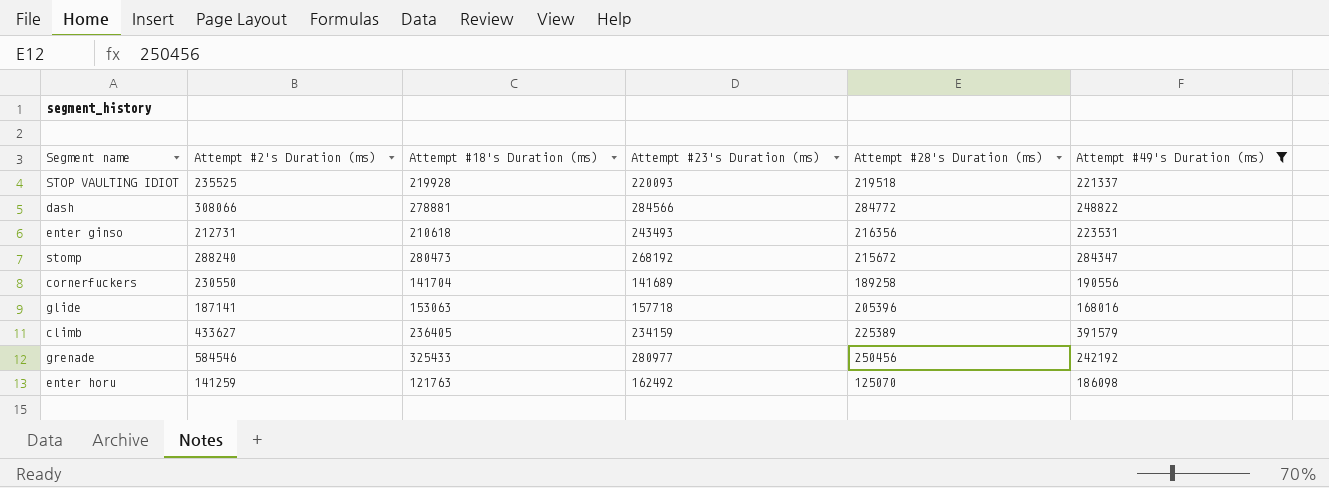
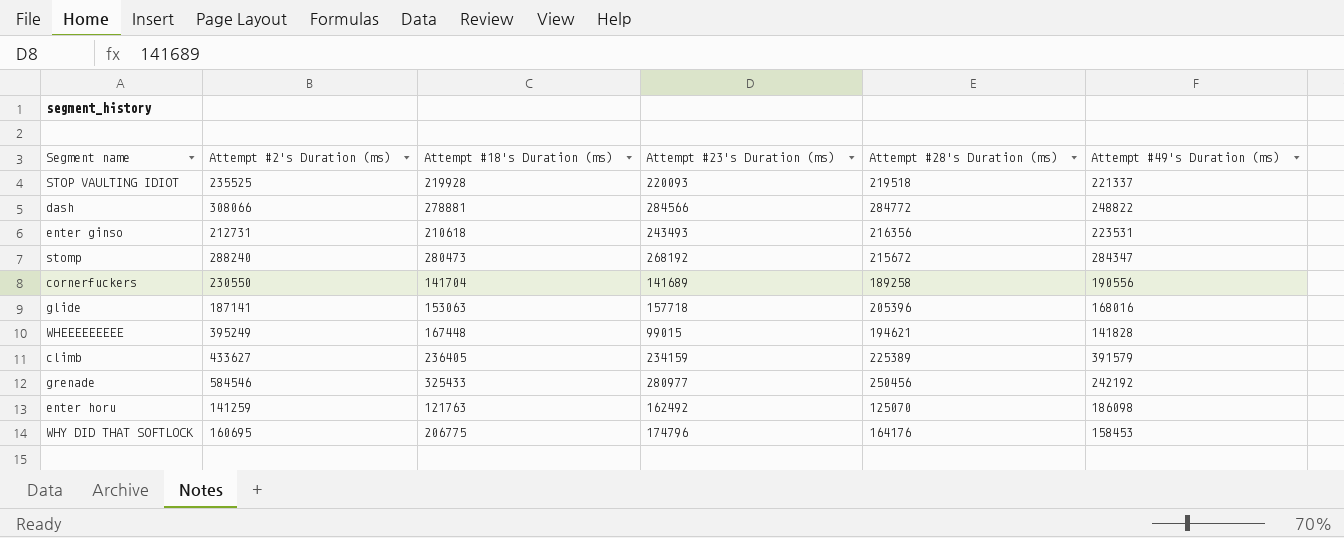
filter: Attempt #49's Duration (ms) >= 168016 -> none

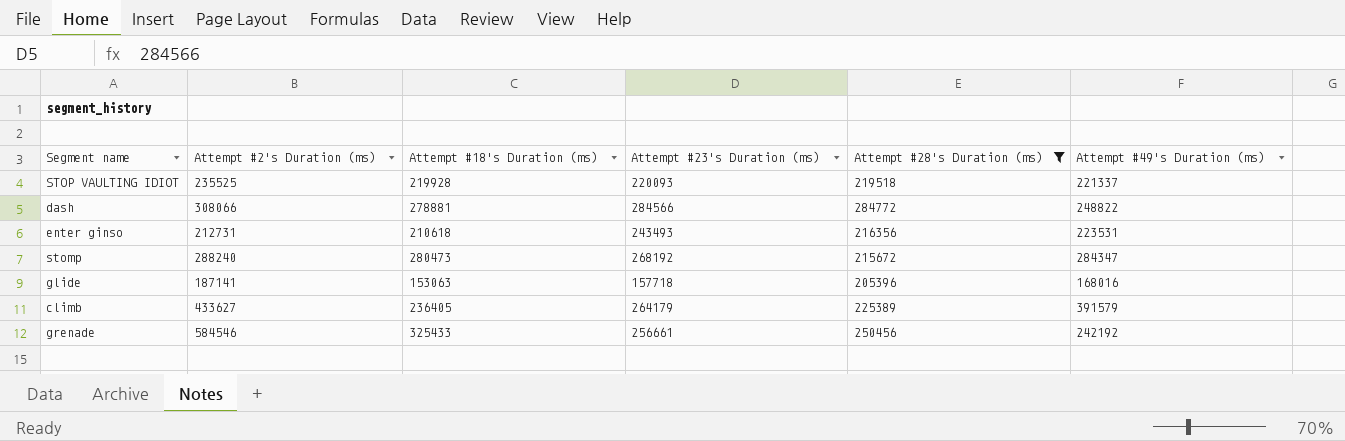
filter: none -> Attempt #28's Duration (ms) >= 205396
climb | Attempt #23's Duration (ms): 234159 -> 264179
grenade | Attempt #23's Duration (ms): 280977 -> 256661

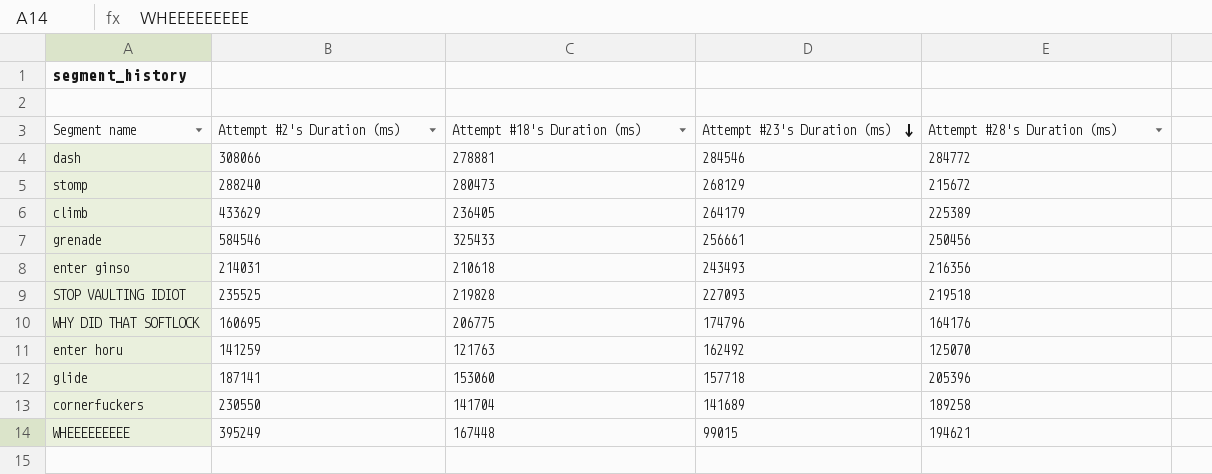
filter: Attempt #28's Duration (ms) >= 205396 -> none
row order: none -> Attempt #23's Duration (ms) descending
column Attempt #49's Duration (ms) | position: 6 -> none
dash | Attempt #23's Duration (ms): 284566 -> 284546
stomp | Attempt #23's Duration (ms): 268192 -> 268129
climb | Attempt #2's Duration (ms): 433627 -> 433629
enter ginso | Attempt #2's Duration (ms): 212731 -> 214031
STOP VAULTING IDIOT | Attempt #18's Duration (ms): 219928 -> 219828
STOP VAULTING IDIOT | Attempt #23's Duration (ms): 220093 -> 227093
glide | Attempt #18's Duration (ms): 153063 -> 153060

